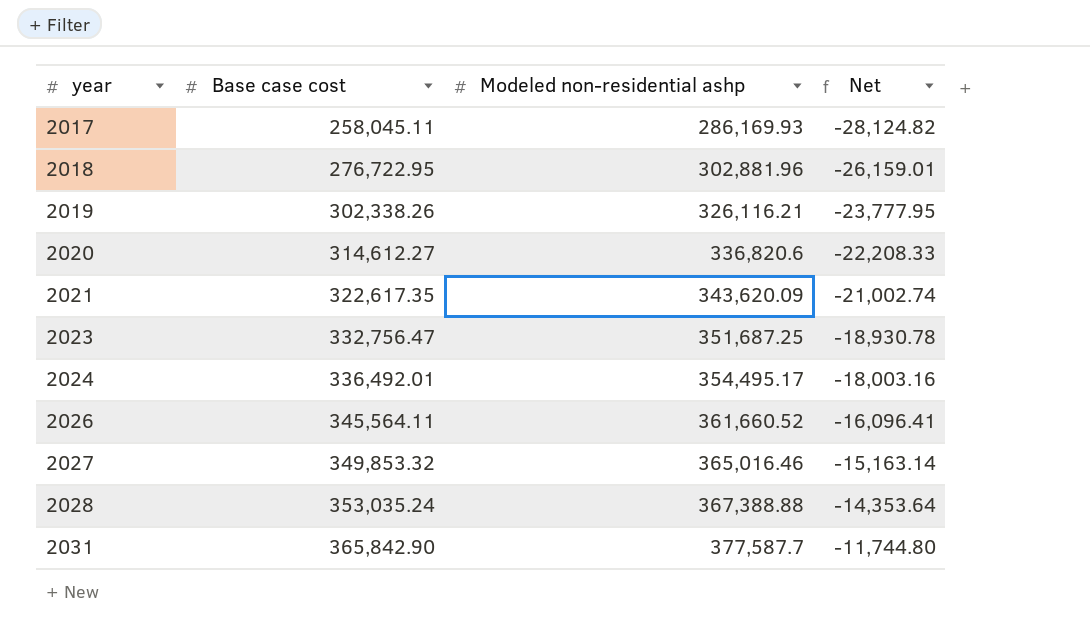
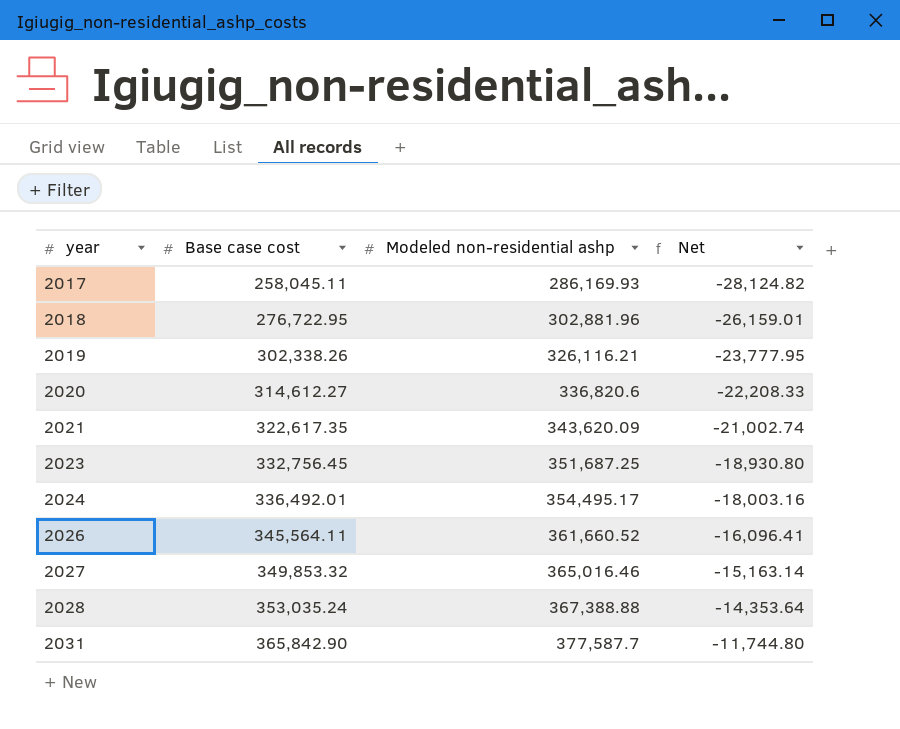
2023 | Base case cost: 332,756.47 -> 332,756.45
2023 | Net: -18,930.78 -> -18,930.80

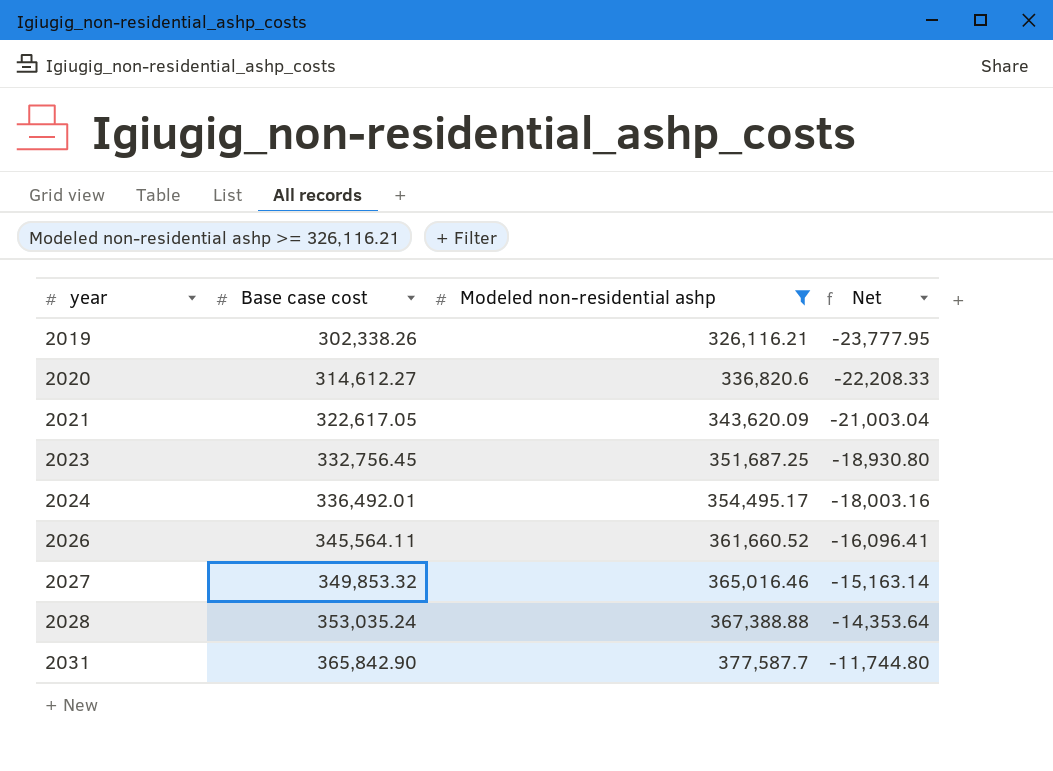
filter: none -> Modeled non-residential ashp >= 326,116.21
2021 | Base case cost: 322,617.35 -> 322,617.05
2021 | Net: -21,002.74 -> -21,003.04

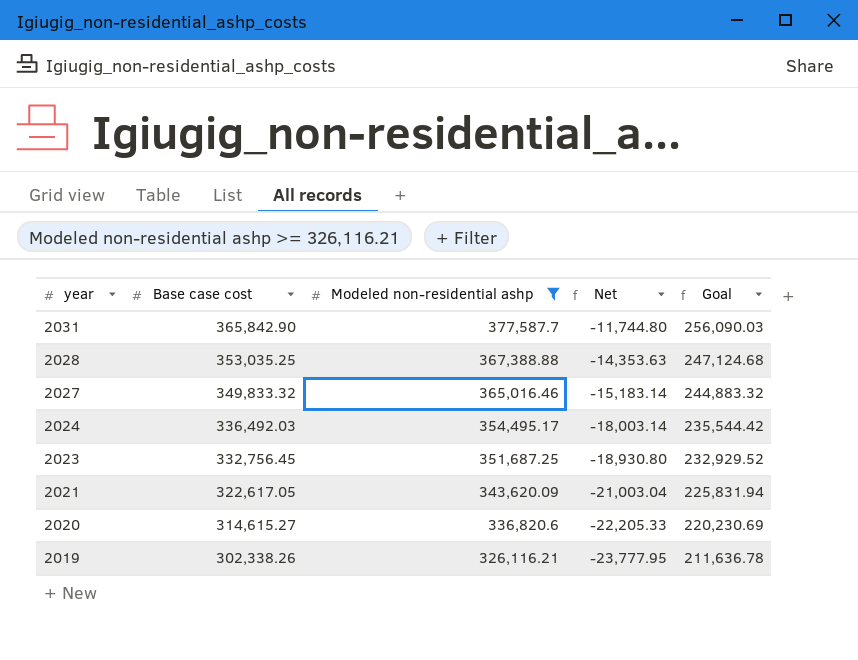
row order: year ascending -> year descending
column Goal | formula: none -> [Base case cost] * 0.7
row 2026: 345,564.11 | 361,660.52 | -16,096.41 -> none
2028 | Base case cost: 353,035.24 -> 353,035.25
2028 | Net: -14,353.64 -> -14,353.63
2027 | Base case cost: 349,853.32 -> 349,833.32
2027 | Net: -15,163.14 -> -15,183.14
2024 | Base case cost: 336,492.01 -> 336,492.03
2024 | Net: -18,003.16 -> -18,003.14
2020 | Base case cost: 314,612.27 -> 314,615.27
2020 | Net: -22,208.33 -> -22,205.33

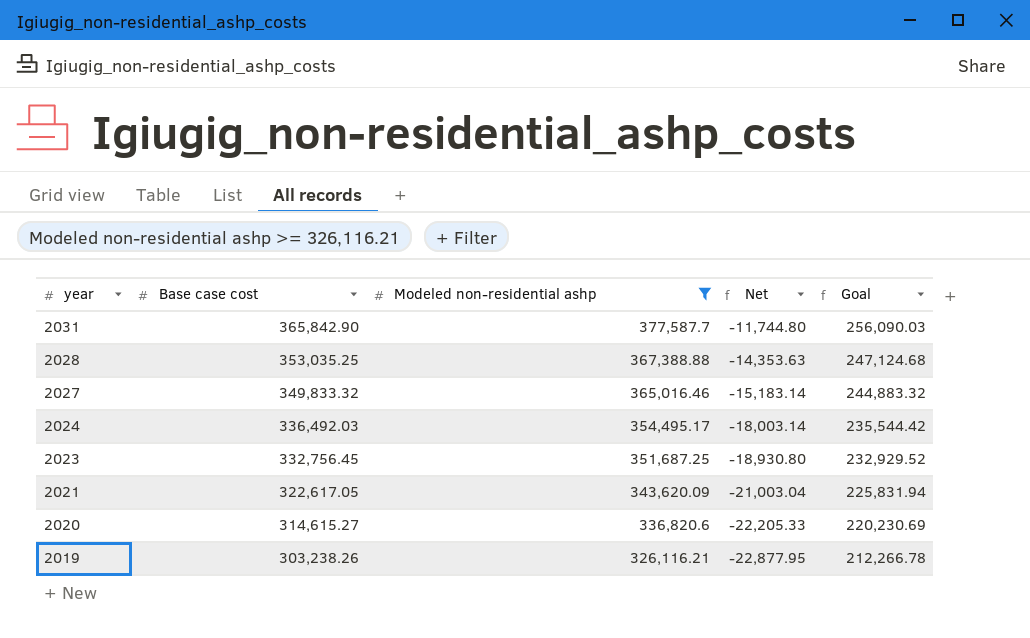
2019 | Base case cost: 302,338.26 -> 303,238.26
2019 | Net: -23,777.95 -> -22,877.95
2019 | Goal: 211,636.78 -> 212,266.78

